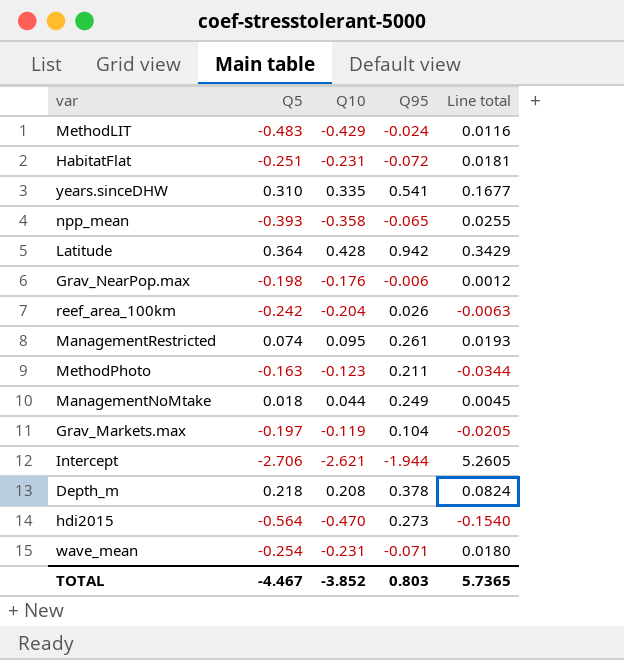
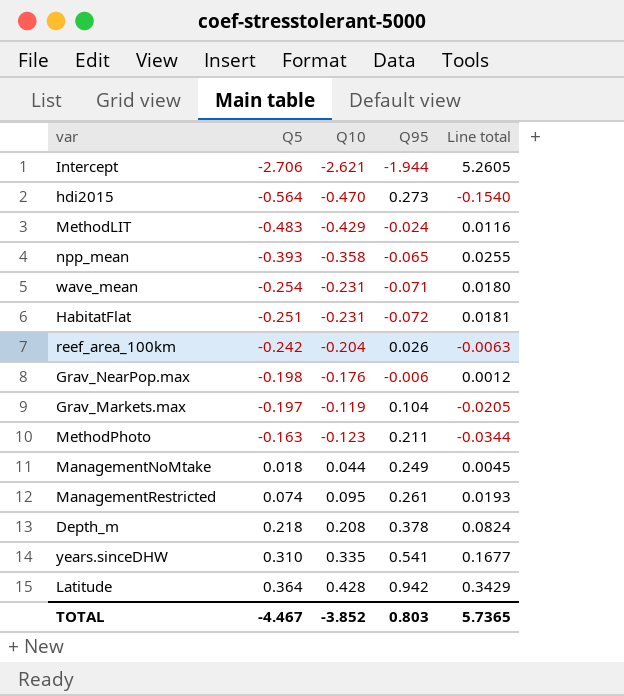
row order: none -> Q5 ascending

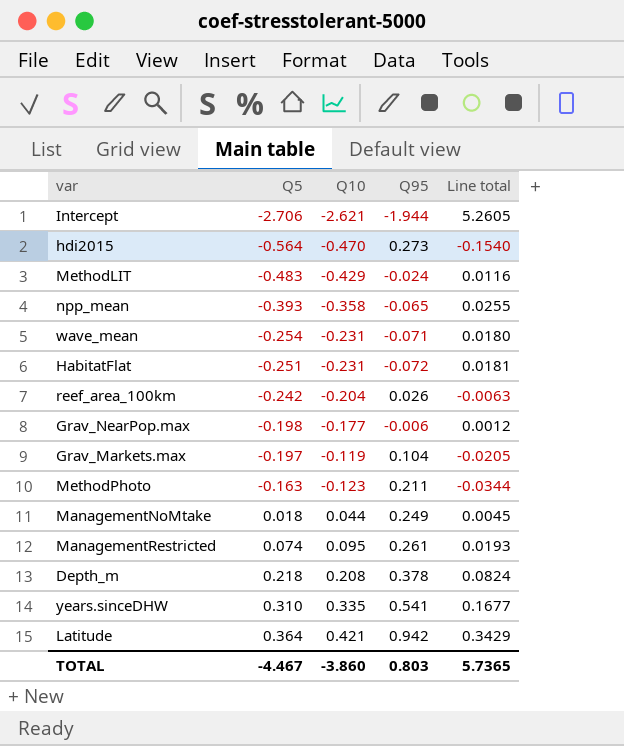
Grav_NearPop.max | Q10: -0.176 -> -0.177
Latitude | Q10: 0.428 -> 0.421
TOTAL | Q10: -3.852 -> -3.860

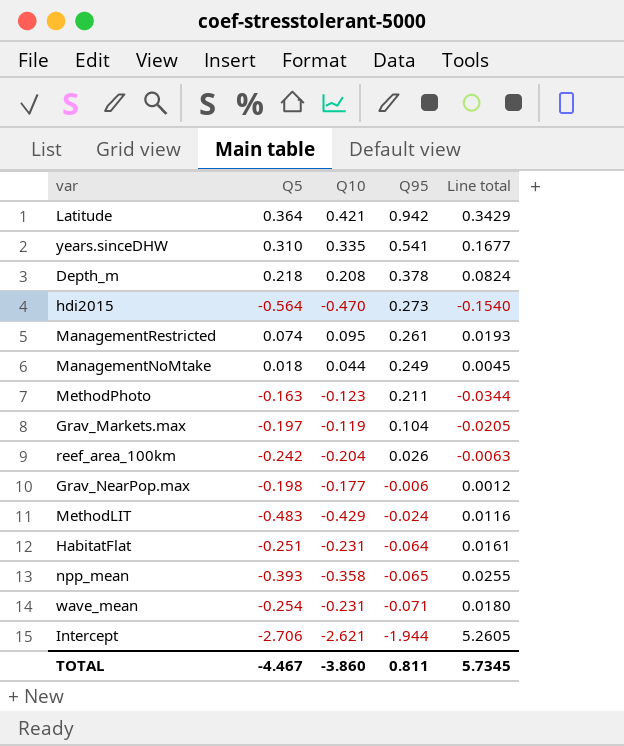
row order: Q5 ascending -> Q95 descending
HabitatFlat | Q95: -0.072 -> -0.064
HabitatFlat | Line total: 0.0181 -> 0.0161
TOTAL | Q95: 0.803 -> 0.811
TOTAL | Line total: 5.7365 -> 5.7345

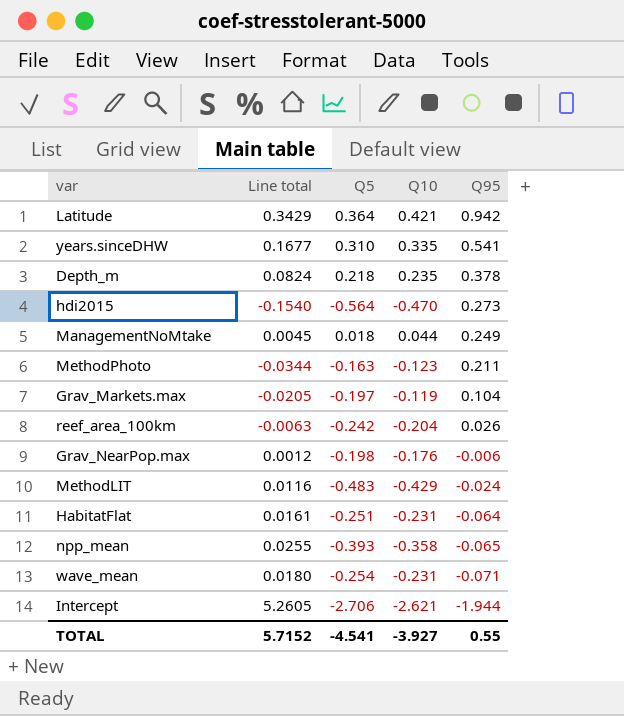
column Line total | position: 5 -> 2
row ManagementRestricted: 0.074 | 0.095 | 0.261 | 0.0193 -> none
Depth_m | Q10: 0.208 -> 0.235
Grav_NearPop.max | Q10: -0.177 -> -0.176
TOTAL | Line total: 5.7345 -> 5.7152
TOTAL | Q5: -4.467 -> -4.541
TOTAL | Q10: -3.860 -> -3.927
TOTAL | Q95: 0.811 -> 0.55

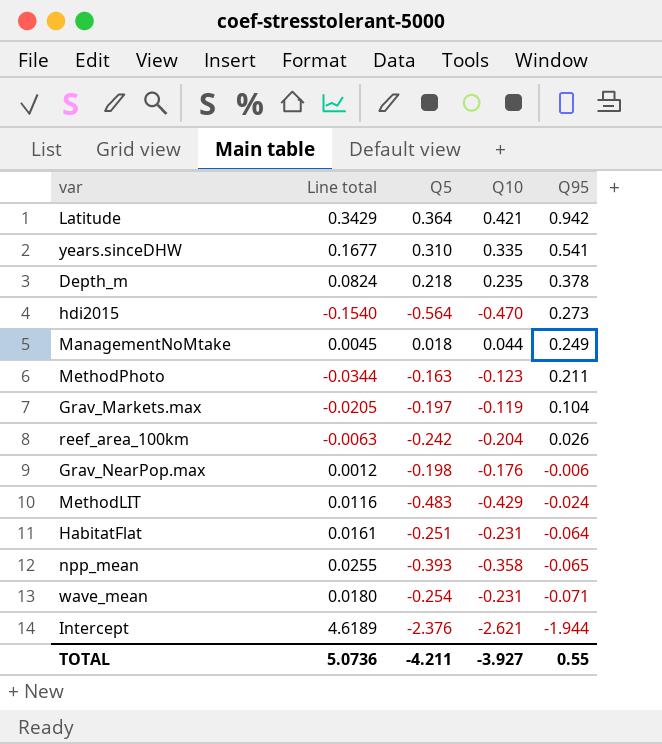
Intercept | Line total: 5.2605 -> 4.6189
Intercept | Q5: -2.706 -> -2.376
TOTAL | Line total: 5.7152 -> 5.0736
TOTAL | Q5: -4.541 -> -4.211

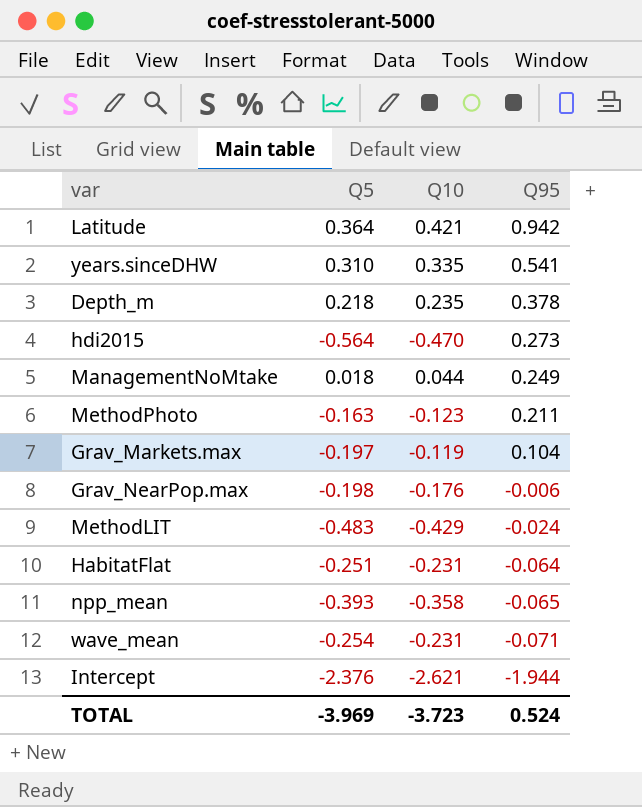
column Line total | formula: [Q5] * [Q95] -> none
row reef_area_100km: -0.0063 | -0.242 | -0.204 | 0.026 -> none
TOTAL | Q5: -4.211 -> -3.969
TOTAL | Q10: -3.927 -> -3.723
TOTAL | Q95: 0.55 -> 0.524

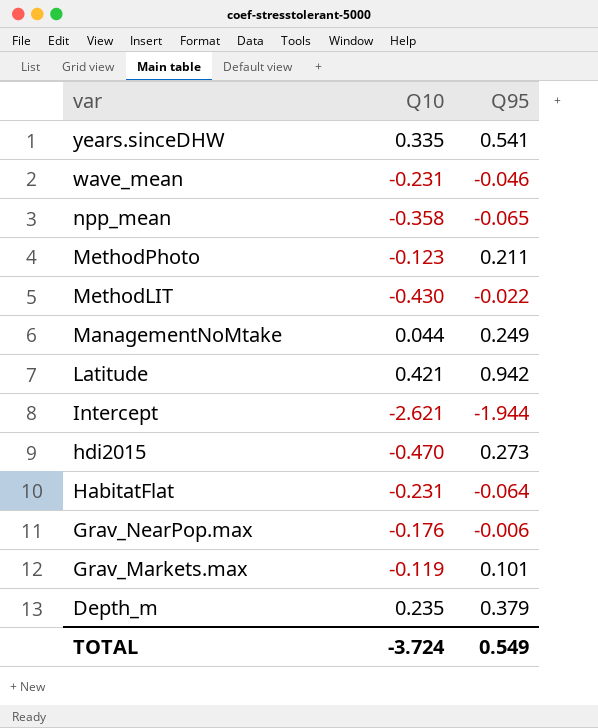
row order: Q95 descending -> var descending
column Q5 | position: 2 -> none
wave_mean | Q95: -0.071 -> -0.046
MethodLIT | Q10: -0.429 -> -0.430
MethodLIT | Q95: -0.024 -> -0.022
Grav_Markets.max | Q95: 0.104 -> 0.101
Depth_m | Q95: 0.378 -> 0.379
TOTAL | Q10: -3.723 -> -3.724
TOTAL | Q95: 0.524 -> 0.549

